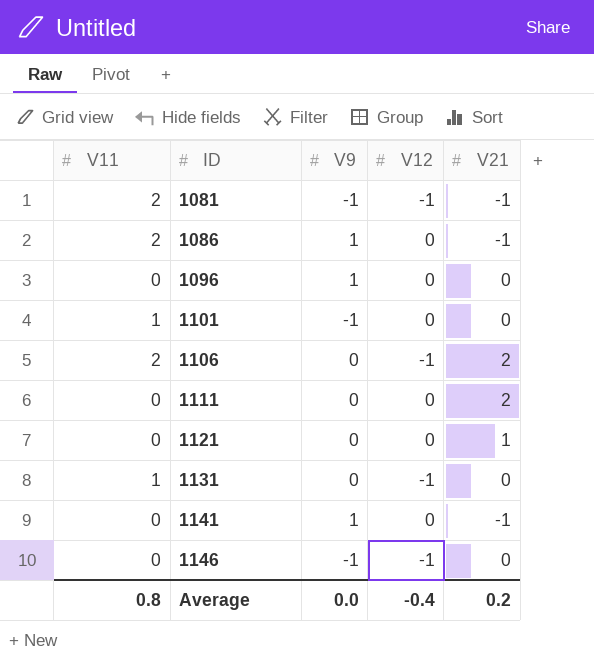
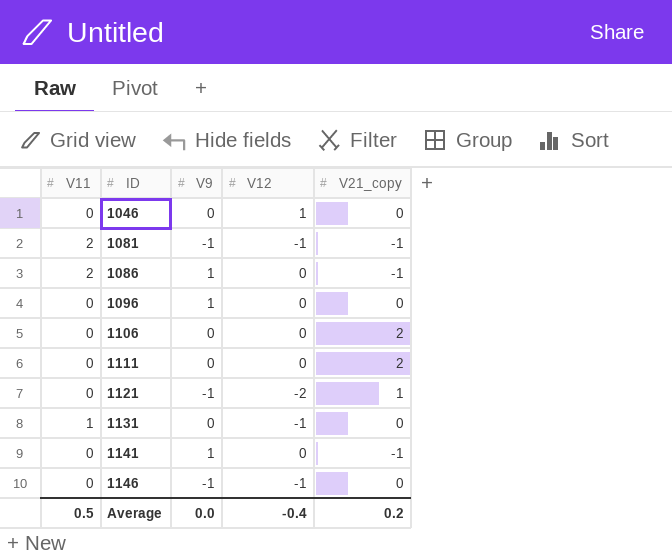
column name: V21 -> V21_copy
row 1101: 1 | -1 | 0 | 0 -> none
row 1046: none -> 0 | 0 | 1 | 0
1106 | V11: 2 -> 0
1106 | V12: -1 -> 0
1121 | V9: 0 -> -1
1121 | V12: 0 -> -2
Average | V11: 0.8 -> 0.5

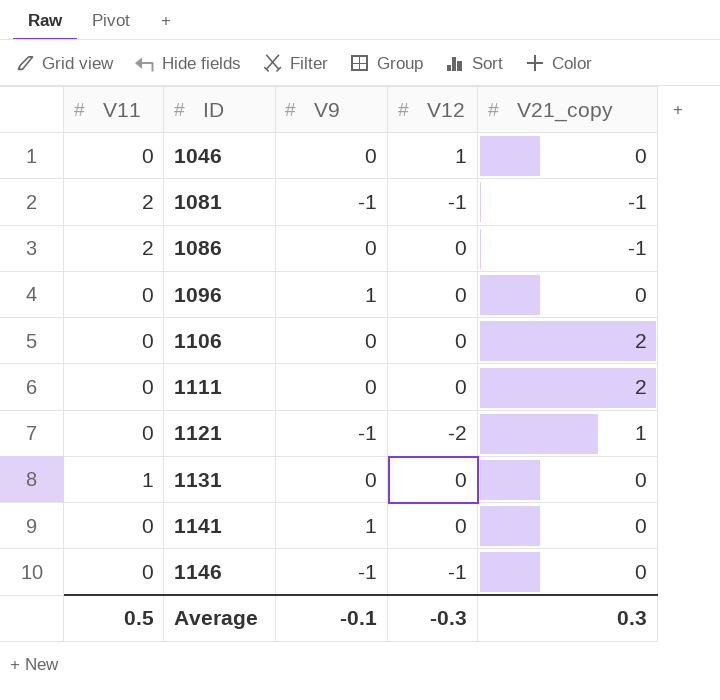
1086 | V9: 1 -> 0
1131 | V12: -1 -> 0
1141 | V21_copy: -1 -> 0
Average | V9: 0.0 -> -0.1
Average | V12: -0.4 -> -0.3
Average | V21_copy: 0.2 -> 0.3

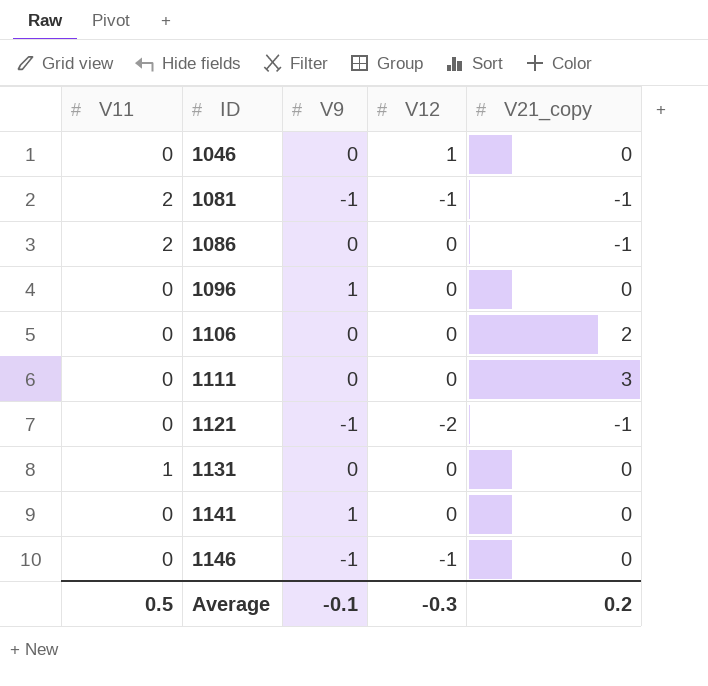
1111 | V21_copy: 2 -> 3
1121 | V21_copy: 1 -> -1
Average | V21_copy: 0.3 -> 0.2

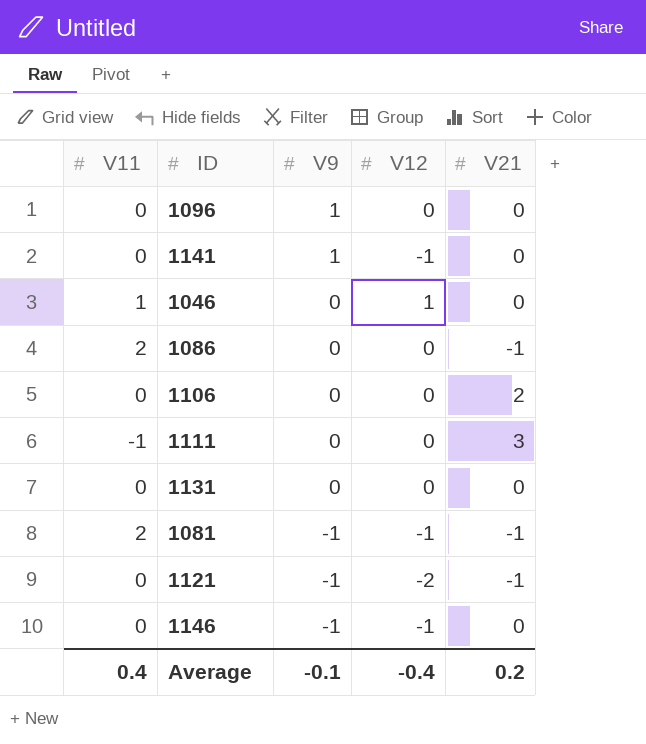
row order: ID ascending -> V9 descending
column name: V21_copy -> V21
1141 | V12: 0 -> -1
1046 | V11: 0 -> 1
1111 | V11: 0 -> -1
1131 | V11: 1 -> 0
Average | V11: 0.5 -> 0.4
Average | V12: -0.3 -> -0.4

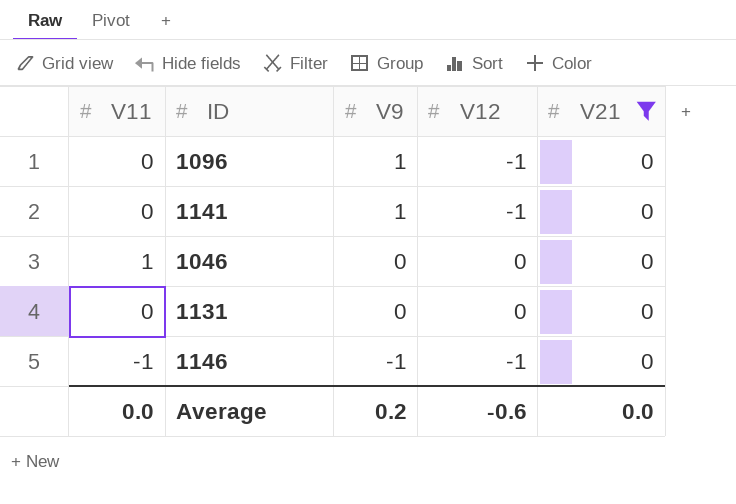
filter: none -> V21 = 0
1096 | V12: 0 -> -1
1046 | V12: 1 -> 0
1146 | V11: 0 -> -1
Average | V11: 0.4 -> 0.0
Average | V9: -0.1 -> 0.2
Average | V12: -0.4 -> -0.6
Average | V21: 0.2 -> 0.0

